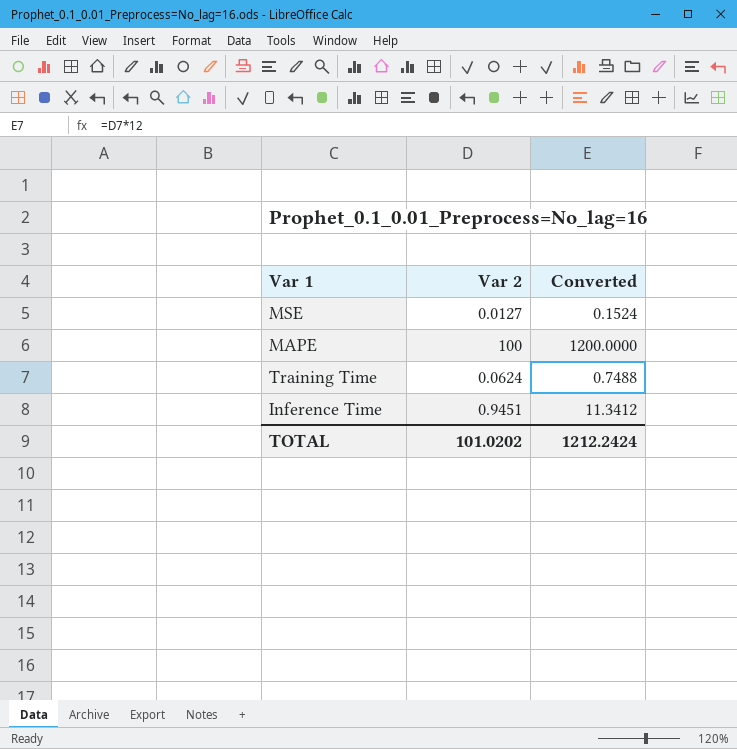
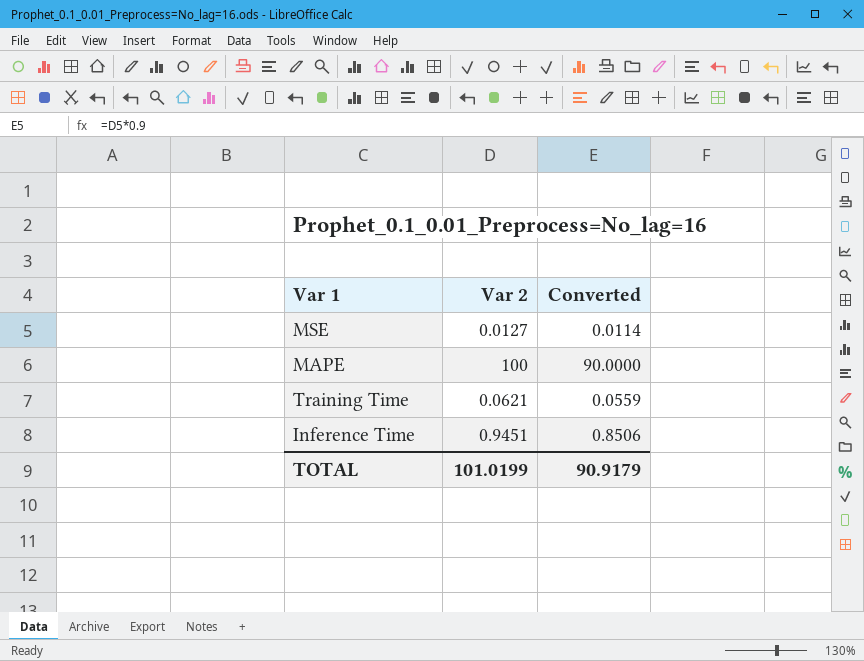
column Converted | formula: [Var 2] * 12 -> [Var 2] * 0.9
Training Time | Var 2: 0.0624 -> 0.0621
TOTAL | Var 2: 101.0202 -> 101.0199
TOTAL | Converted: 1212.2424 -> 90.9179

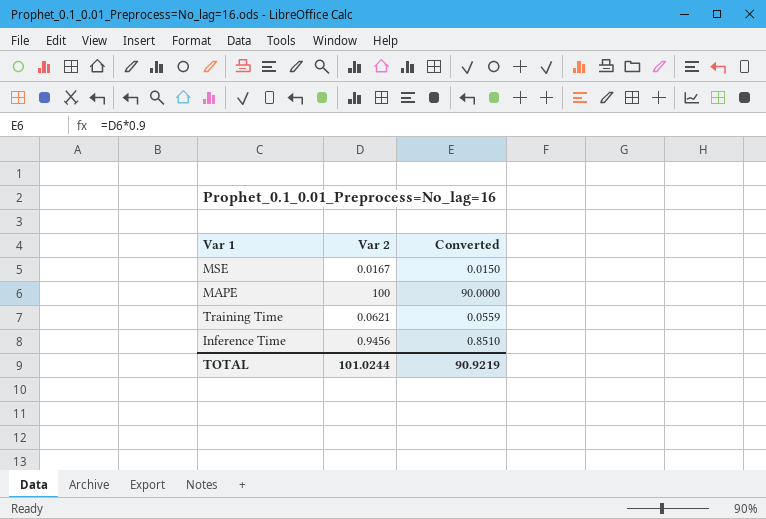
MSE | Var 2: 0.0127 -> 0.0167
MSE | Converted: 0.0114 -> 0.0150
Inference Time | Var 2: 0.9451 -> 0.9456
Inference Time | Converted: 0.8506 -> 0.8510
TOTAL | Var 2: 101.0199 -> 101.0244
TOTAL | Converted: 90.9179 -> 90.9219

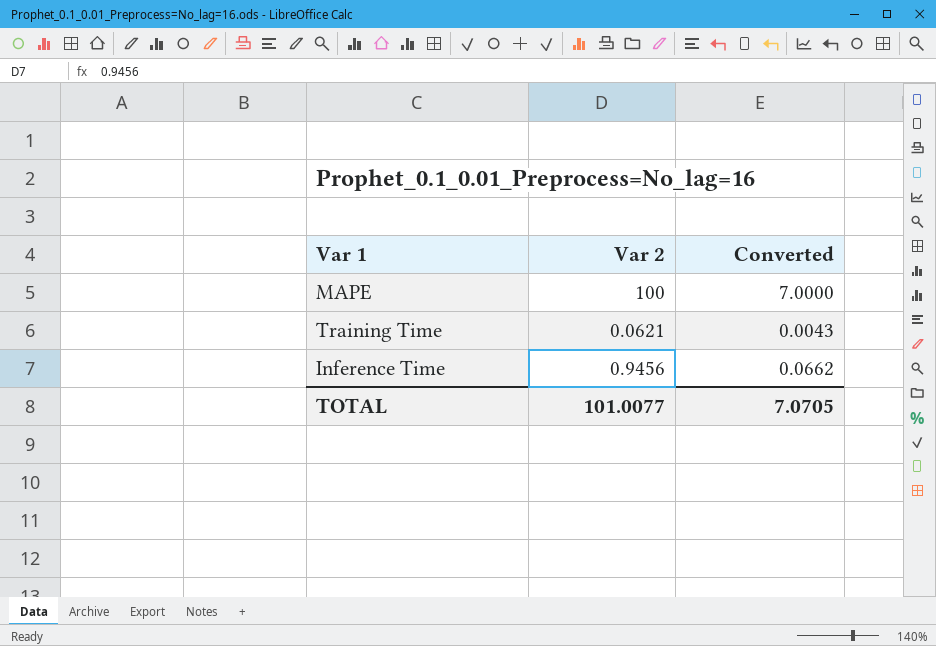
column Converted | formula: [Var 2] * 0.9 -> [Var 2] * 0.07
row MSE: 0.0167 | 0.0150 -> none
TOTAL | Var 2: 101.0244 -> 101.0077
TOTAL | Converted: 90.9219 -> 7.0705

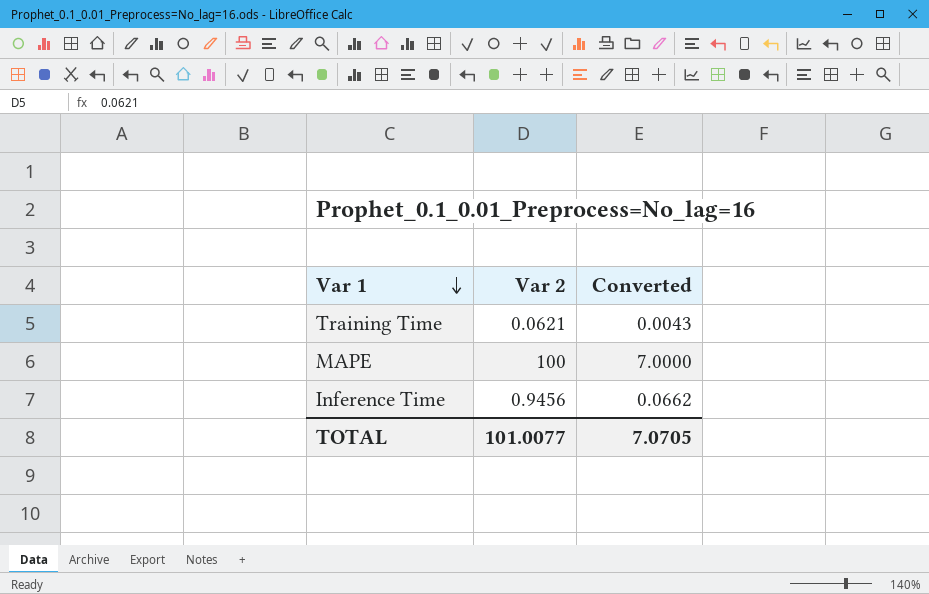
row order: none -> Var 1 descending

